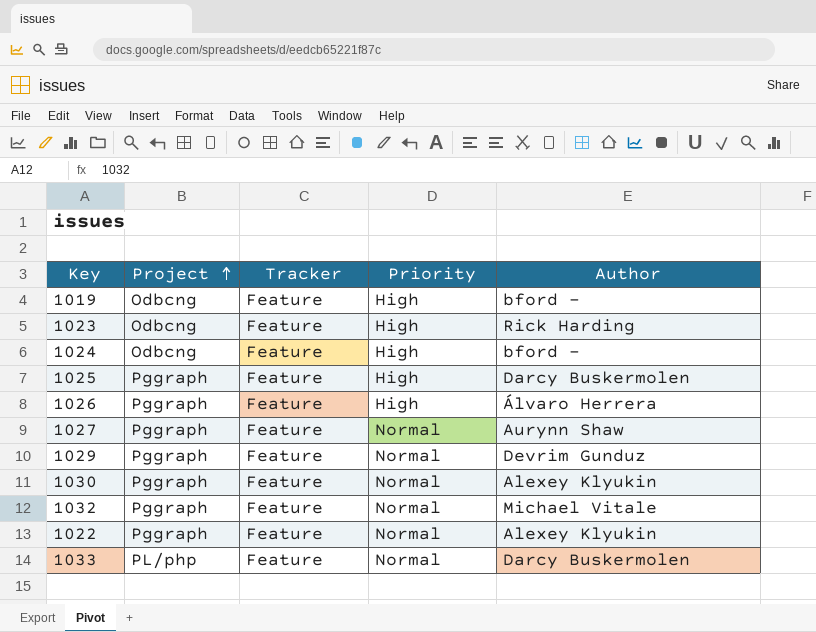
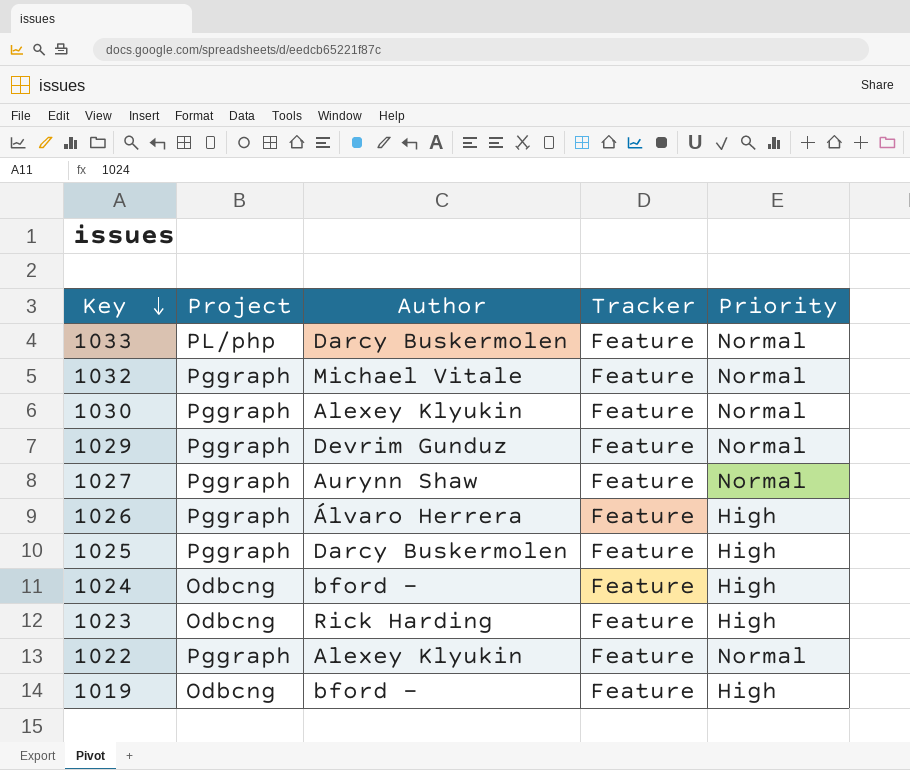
row order: Project ascending -> Key descending
column Author | position: 5 -> 3

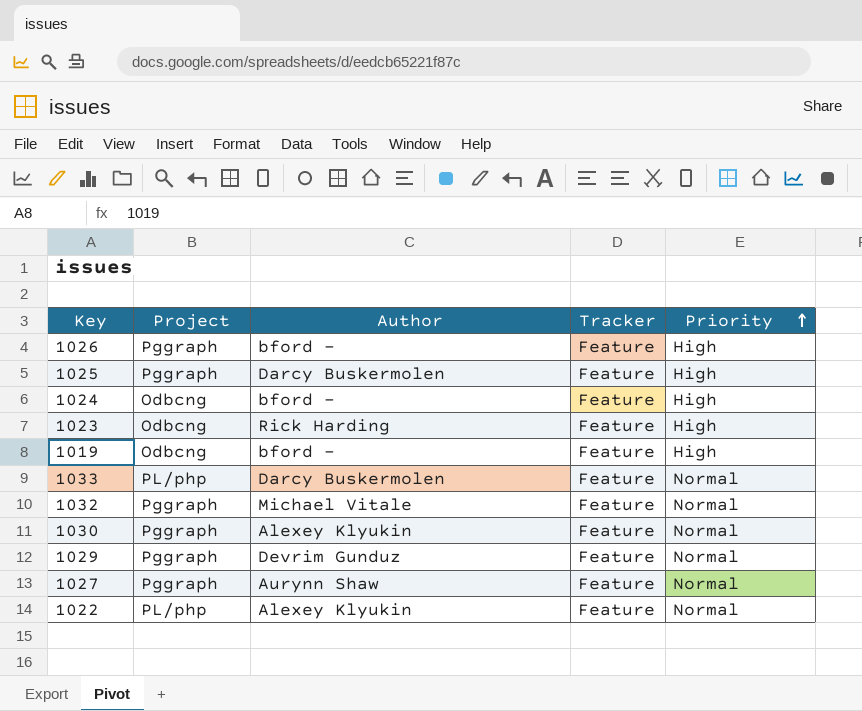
row order: Key descending -> Priority ascending
1026 | Author: Álvaro Herrera -> bford -
1022 | Project: Pggraph -> PL/php

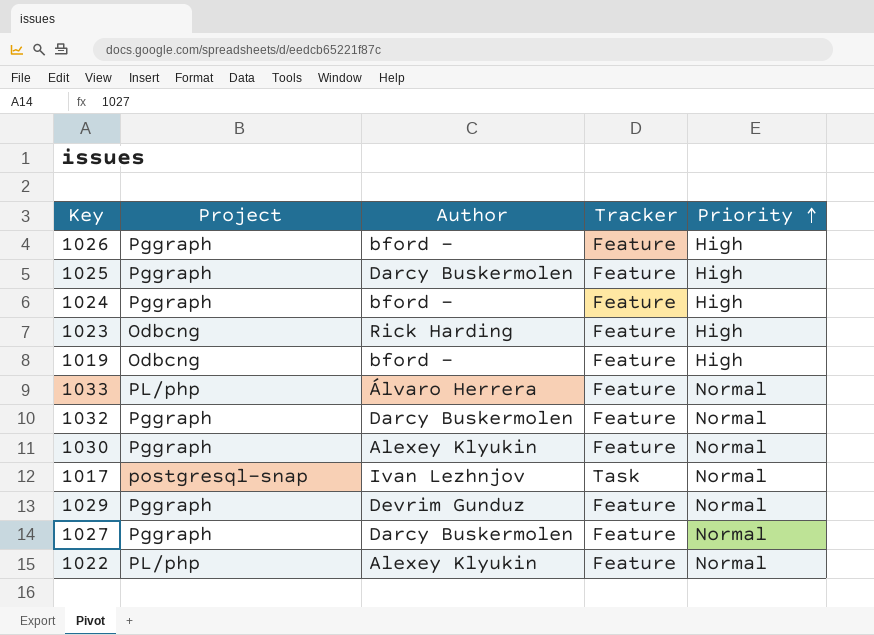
1024 | Project: Odbcng -> Pggraph
1033 | Author: Darcy Buskermolen -> Álvaro Herrera
1032 | Author: Michael Vitale -> Darcy Buskermolen
row 1017: none -> postgresql-snap | Ivan Lezhnjov | Task | Normal
1027 | Author: Aurynn Shaw -> Darcy Buskermolen

